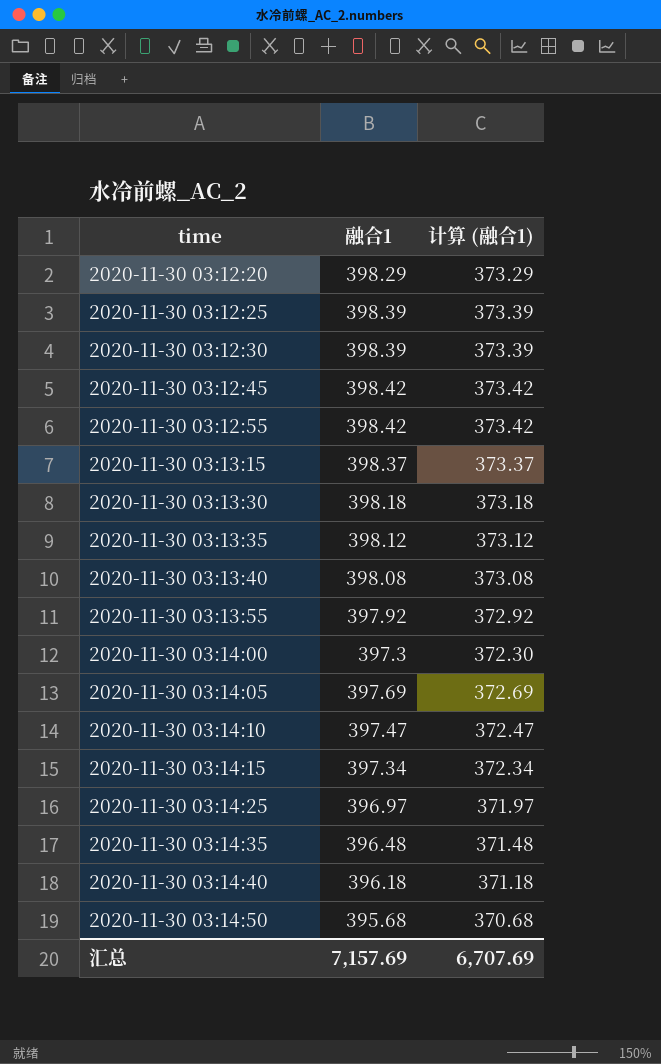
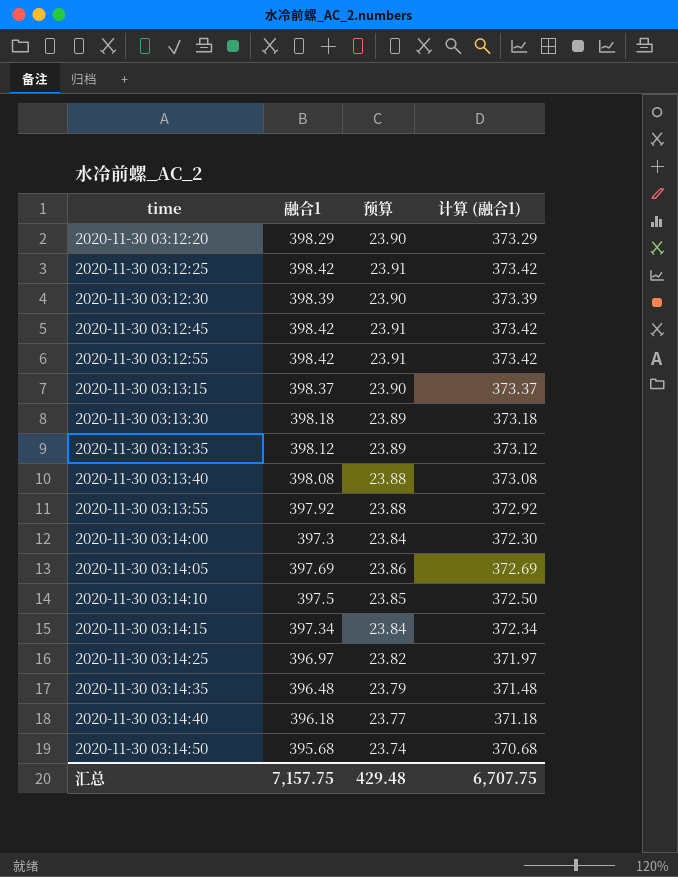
column 预算 | formula: none -> [融合1] * 0.06
2020-11-30 03:12:25 | 融合1: 398.39 -> 398.42
2020-11-30 03:12:25 | 计算 (融合1): 373.39 -> 373.42
2020-11-30 03:14:10 | 融合1: 397.47 -> 397.5
2020-11-30 03:14:10 | 计算 (融合1): 372.47 -> 372.50
汇总 | 融合1: 7,157.69 -> 7,157.75
汇总 | 计算 (融合1): 6,707.69 -> 6,707.75

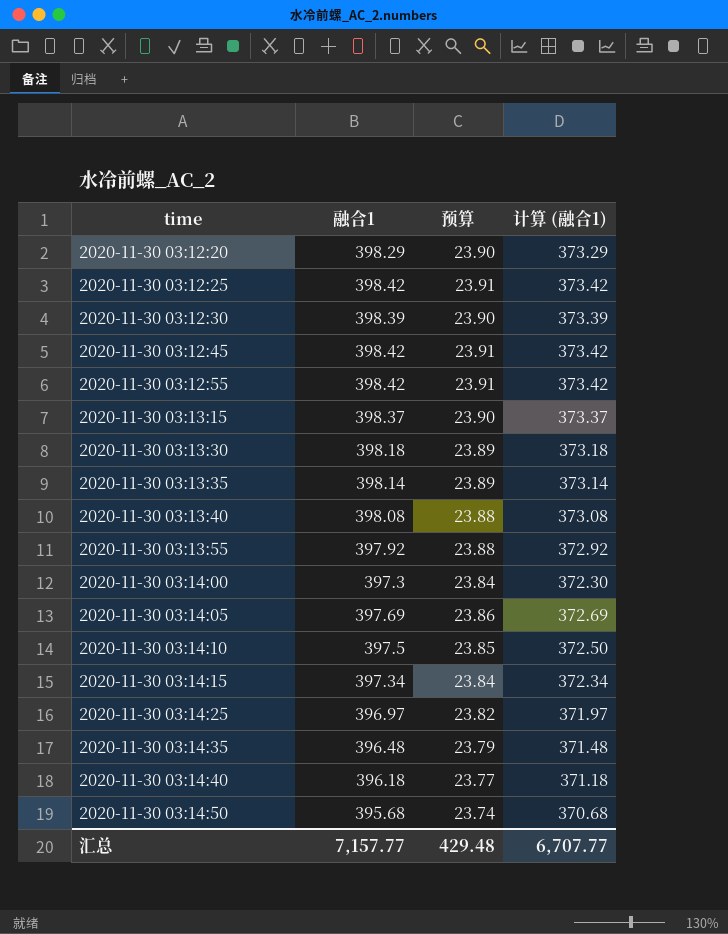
2020-11-30 03:13:35 | 融合1: 398.12 -> 398.14
2020-11-30 03:13:35 | 计算 (融合1): 373.12 -> 373.14
汇总 | 融合1: 7,157.75 -> 7,157.77
汇总 | 计算 (融合1): 6,707.75 -> 6,707.77

